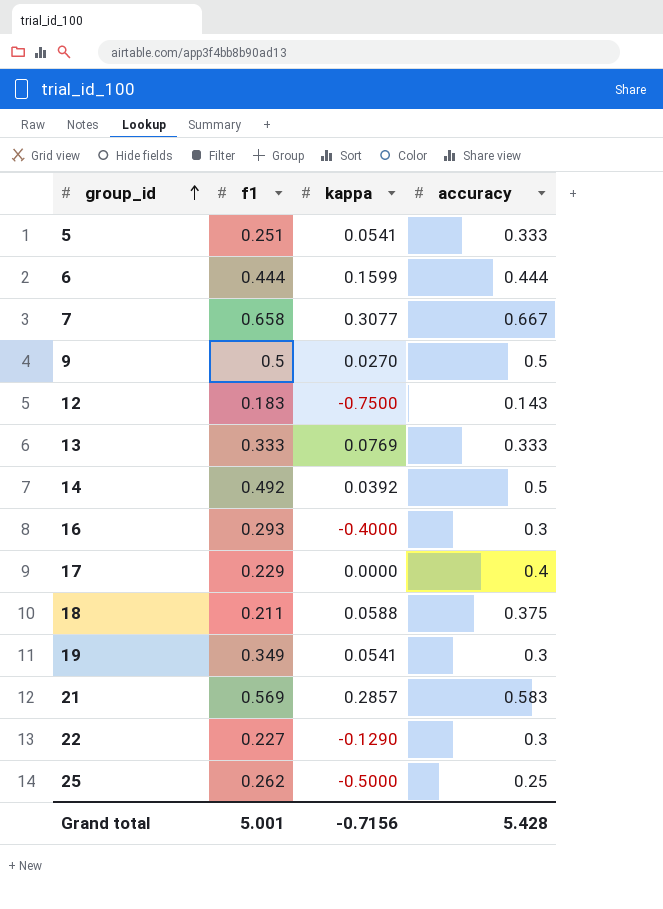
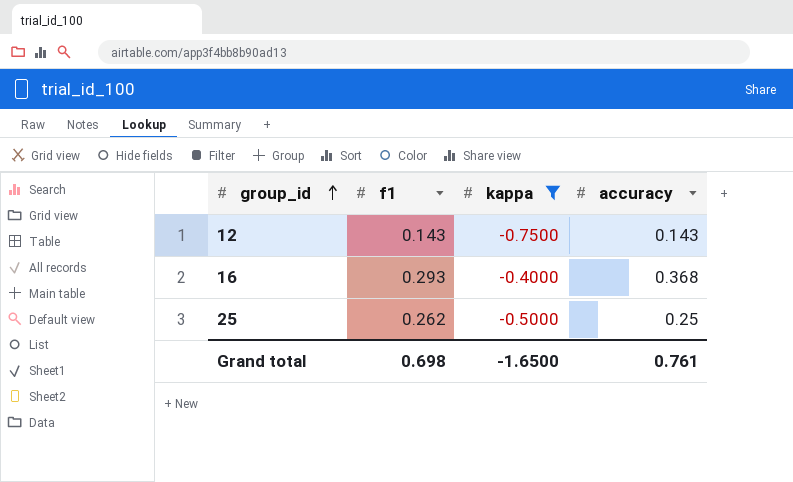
filter: none -> kappa <= -0.4000
12 | f1: 0.183 -> 0.143
16 | accuracy: 0.3 -> 0.368
Grand total | f1: 5.001 -> 0.698
Grand total | kappa: -0.7156 -> -1.6500
Grand total | accuracy: 5.428 -> 0.761

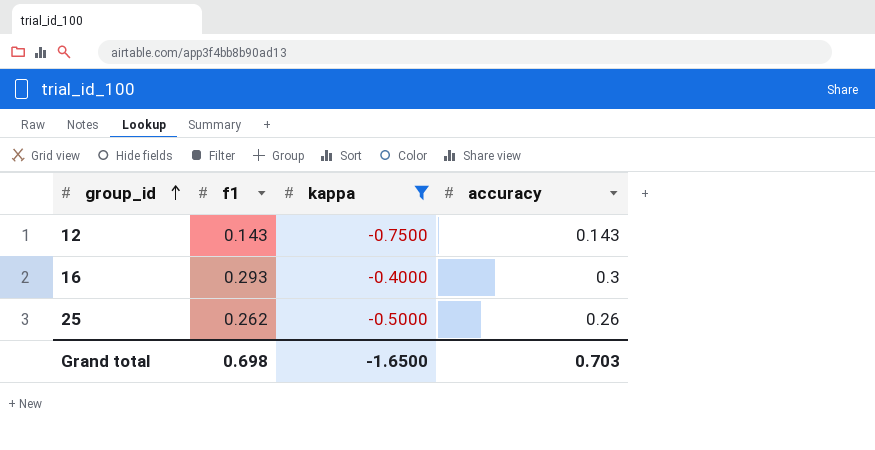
16 | accuracy: 0.368 -> 0.3
25 | accuracy: 0.25 -> 0.26
Grand total | accuracy: 0.761 -> 0.703

